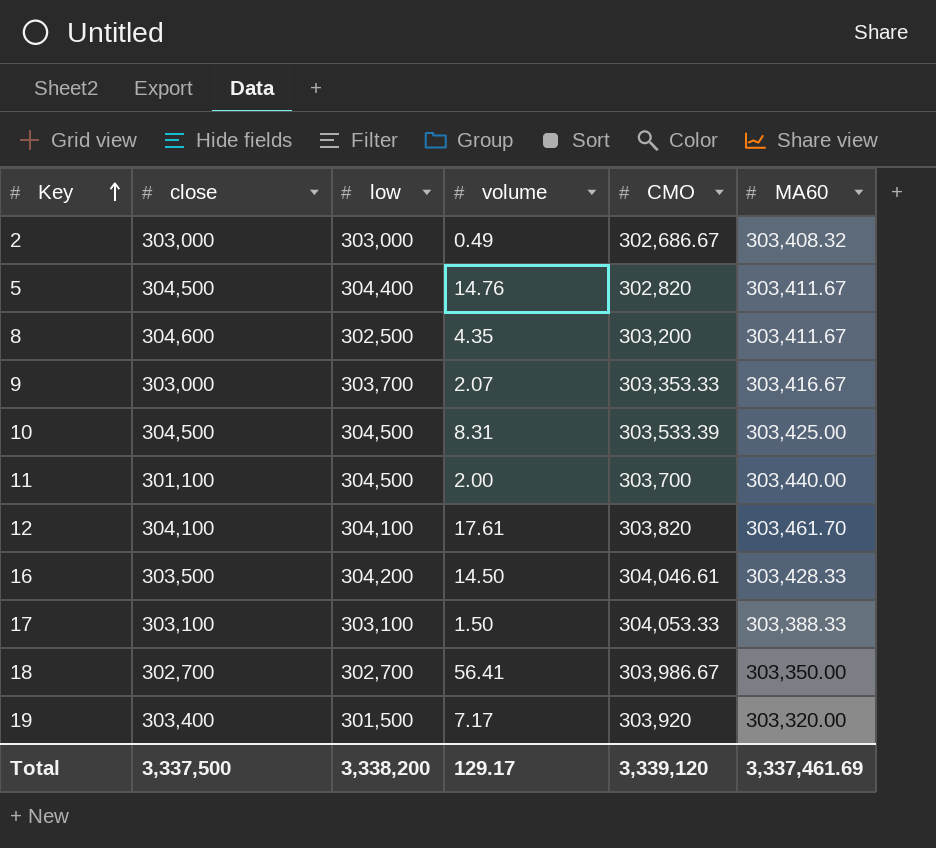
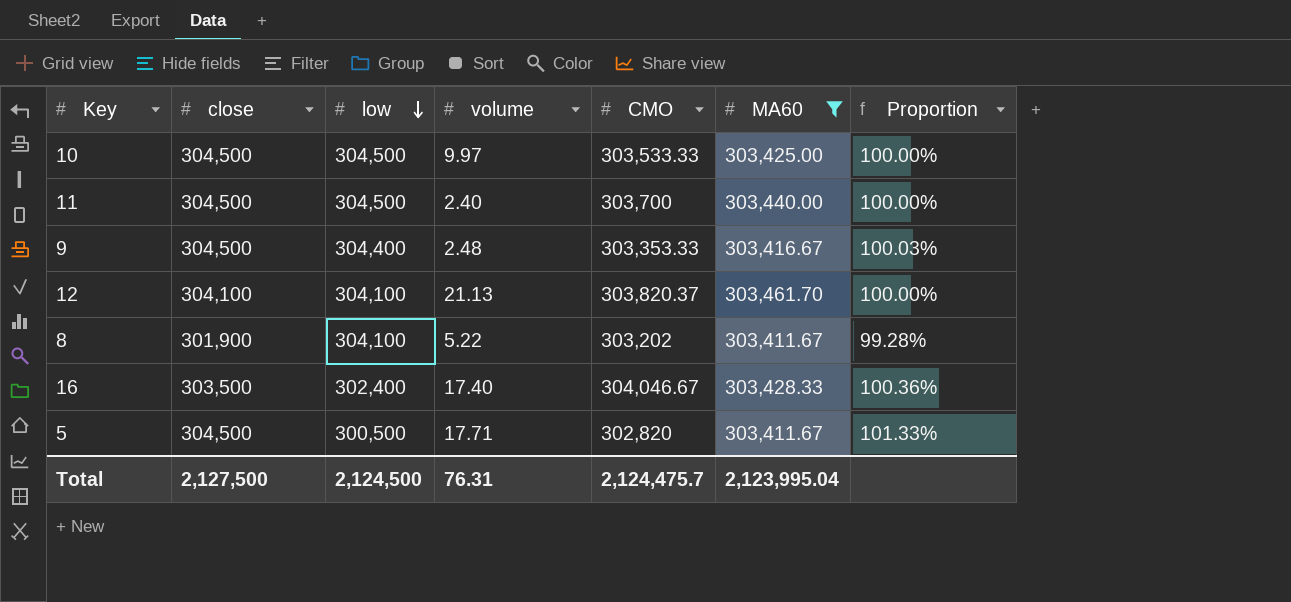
filter: none -> MA60 >= 303,411.67
row order: Key ascending -> low descending
column Proportion | formula: none -> [close] / [low]
10 | volume: 8.31 -> 9.97
10 | CMO: 303,533.39 -> 303,533.33
11 | close: 301,100 -> 304,500
11 | volume: 2.00 -> 2.40
9 | close: 303,000 -> 304,500
9 | low: 303,700 -> 304,400
9 | volume: 2.07 -> 2.48
12 | volume: 17.61 -> 21.13
12 | CMO: 303,820 -> 303,820.37
8 | close: 304,600 -> 301,900
8 | low: 302,500 -> 304,100
8 | volume: 4.35 -> 5.22
8 | CMO: 303,200 -> 303,202
16 | low: 304,200 -> 302,400
16 | volume: 14.50 -> 17.40
16 | CMO: 304,046.61 -> 304,046.67
5 | low: 304,400 -> 300,500
5 | volume: 14.76 -> 17.71
Total | close: 3,337,500 -> 2,127,500
Total | low: 3,338,200 -> 2,124,500
Total | volume: 129.17 -> 76.31
Total | CMO: 3,339,120 -> 2,124,475.7
Total | MA60: 3,337,461.69 -> 2,123,995.04

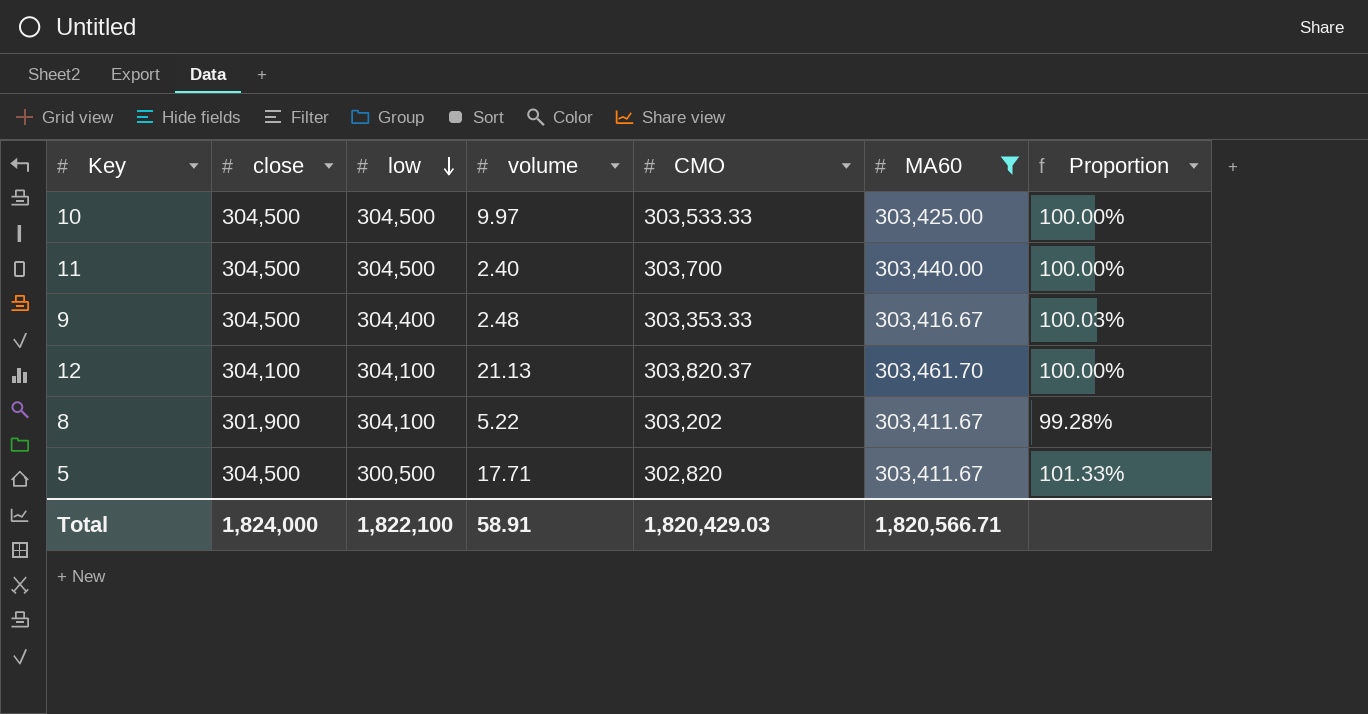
row 16: 303,500 | 302,400 | 17.40 | 304,046.67 | 303,428.33 | 100.36% -> none
Total | close: 2,127,500 -> 1,824,000
Total | low: 2,124,500 -> 1,822,100
Total | volume: 76.31 -> 58.91
Total | CMO: 2,124,475.7 -> 1,820,429.03
Total | MA60: 2,123,995.04 -> 1,820,566.71

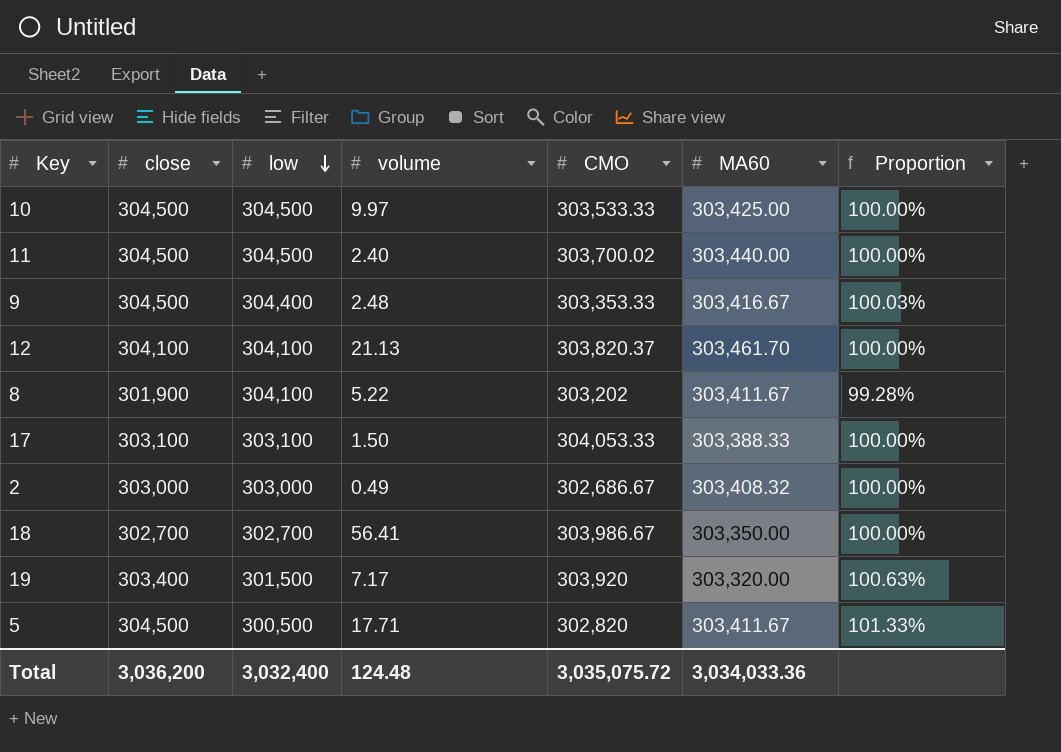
filter: MA60 >= 303,411.67 -> none
11 | CMO: 303,700 -> 303,700.02
Total | close: 1,824,000 -> 3,036,200
Total | low: 1,822,100 -> 3,032,400
Total | volume: 58.91 -> 124.48
Total | CMO: 1,820,429.03 -> 3,035,075.72
Total | MA60: 1,820,566.71 -> 3,034,033.36

